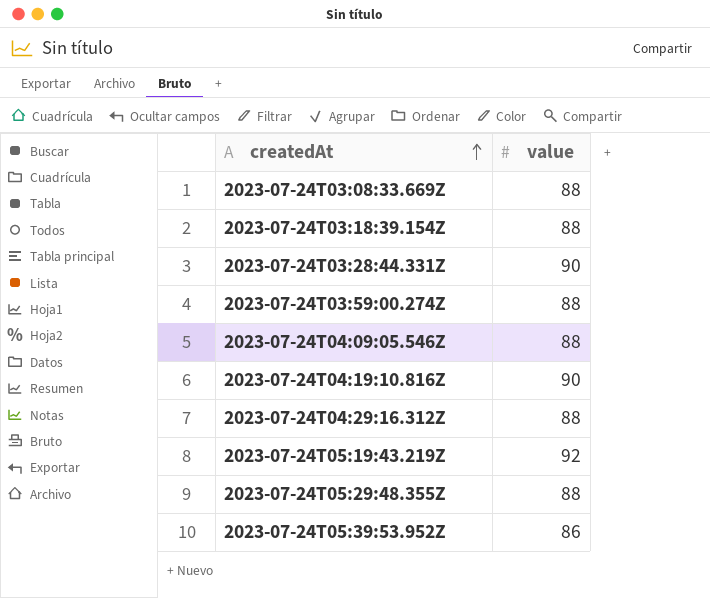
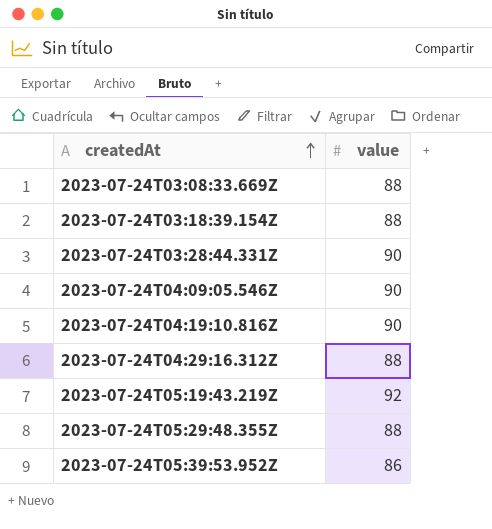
row 2023-07-24T03:59:00.274Z: 88 -> none
2023-07-24T04:09:05.546Z | value: 88 -> 90

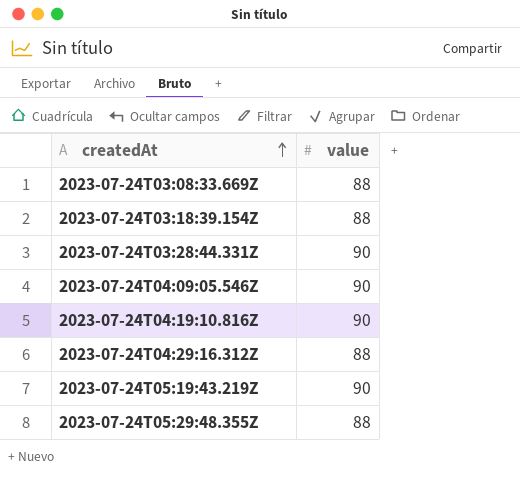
row 2023-07-24T05:39:53.952Z: 86 -> none
2023-07-24T05:19:43.219Z | value: 92 -> 90

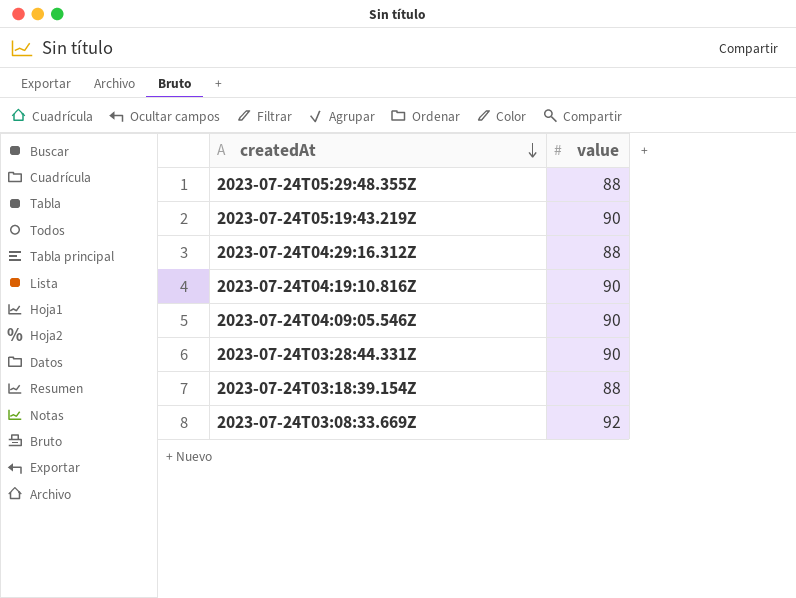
row order: createdAt ascending -> createdAt descending
2023-07-24T03:08:33.669Z | value: 88 -> 92

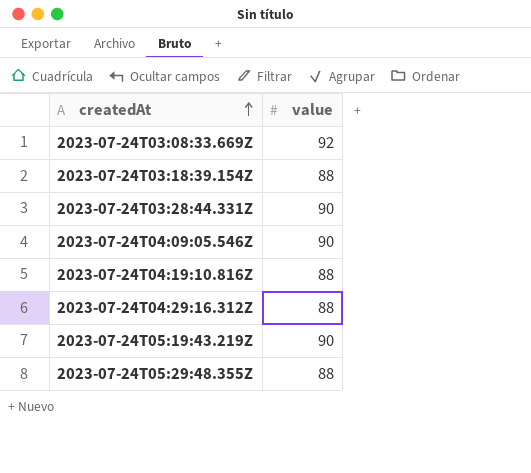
row order: createdAt descending -> createdAt ascending
2023-07-24T04:19:10.816Z | value: 90 -> 88

